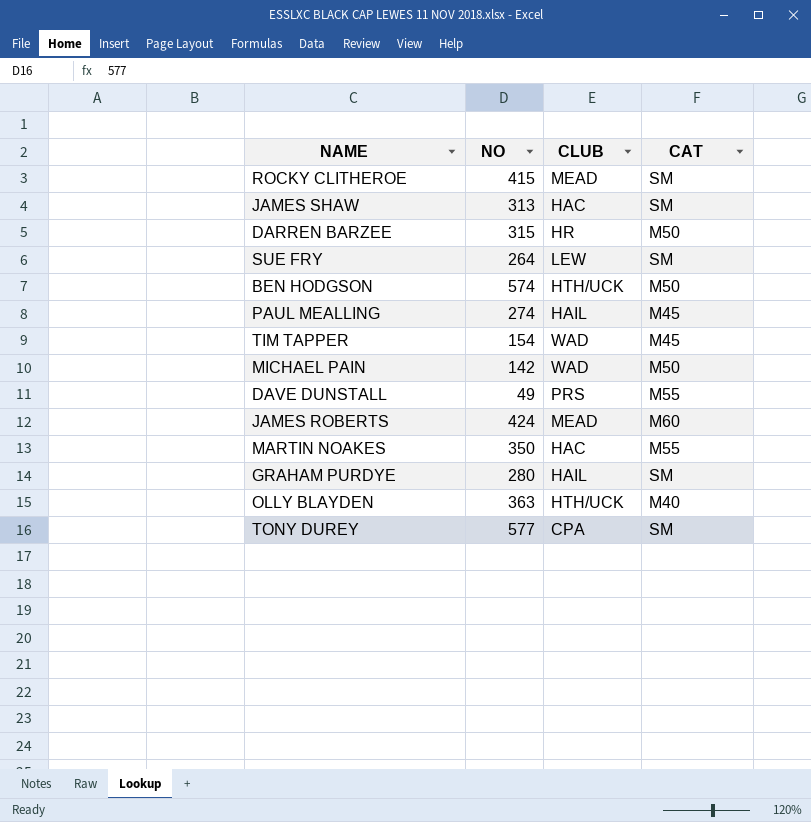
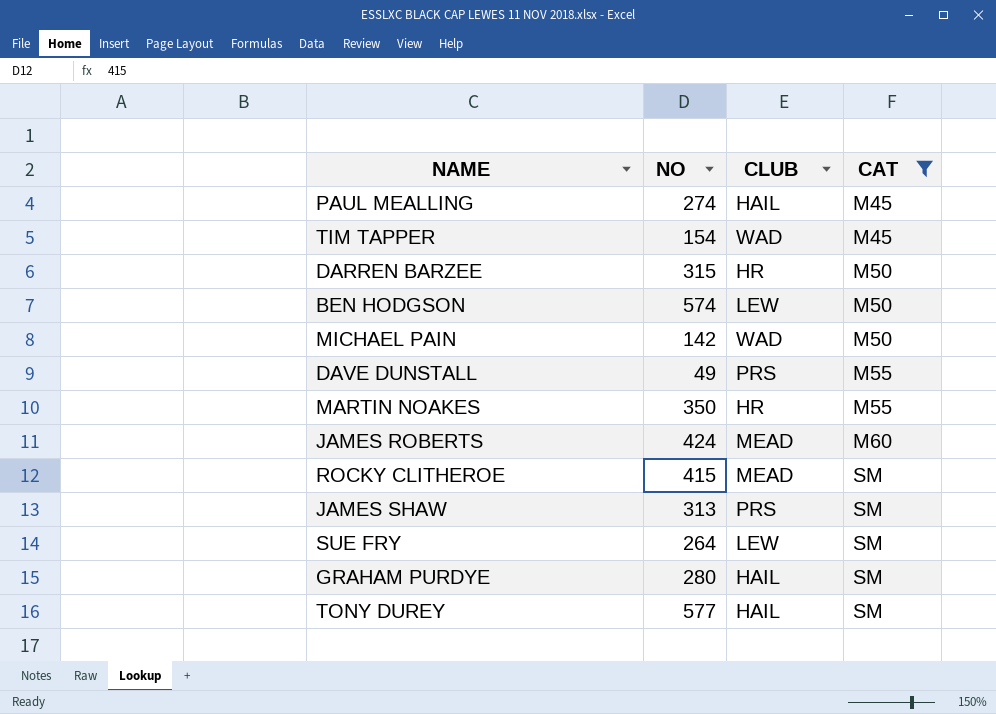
filter: none -> CAT != M40
row order: none -> CAT ascending
BEN HODGSON | CLUB: HTH/UCK -> LEW
MARTIN NOAKES | CLUB: HAC -> HR
JAMES SHAW | CLUB: HAC -> PRS
TONY DUREY | CLUB: CPA -> HAIL

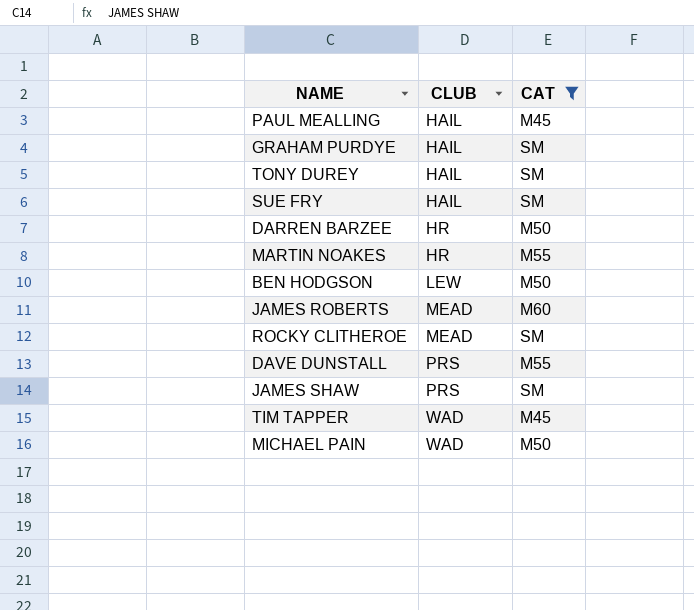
row order: CAT ascending -> CLUB ascending
column NO | position: 2 -> none
SUE FRY | CLUB: LEW -> HAIL

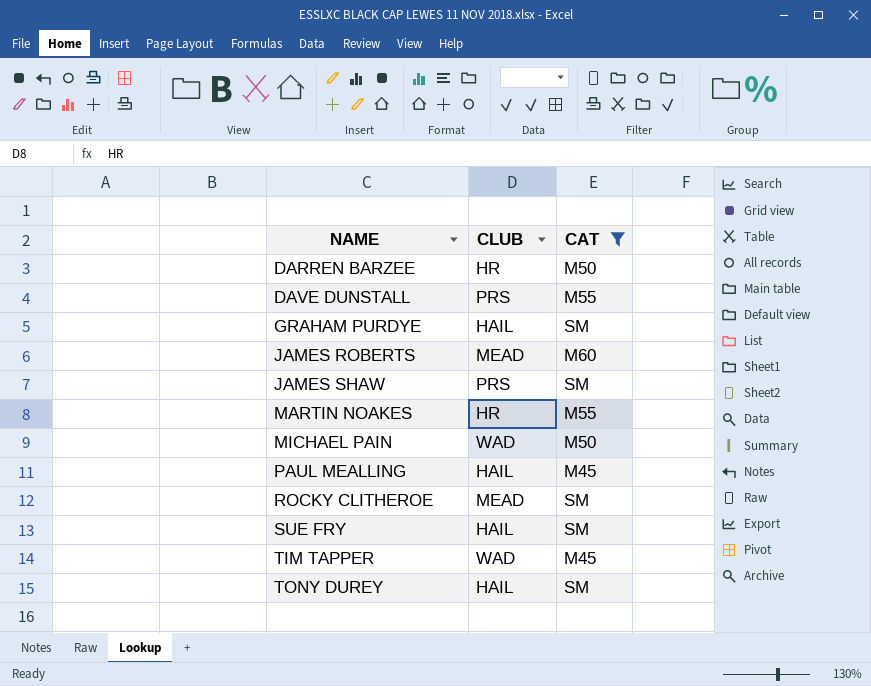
row order: CLUB ascending -> NAME ascending
row BEN HODGSON: LEW | M50 -> none

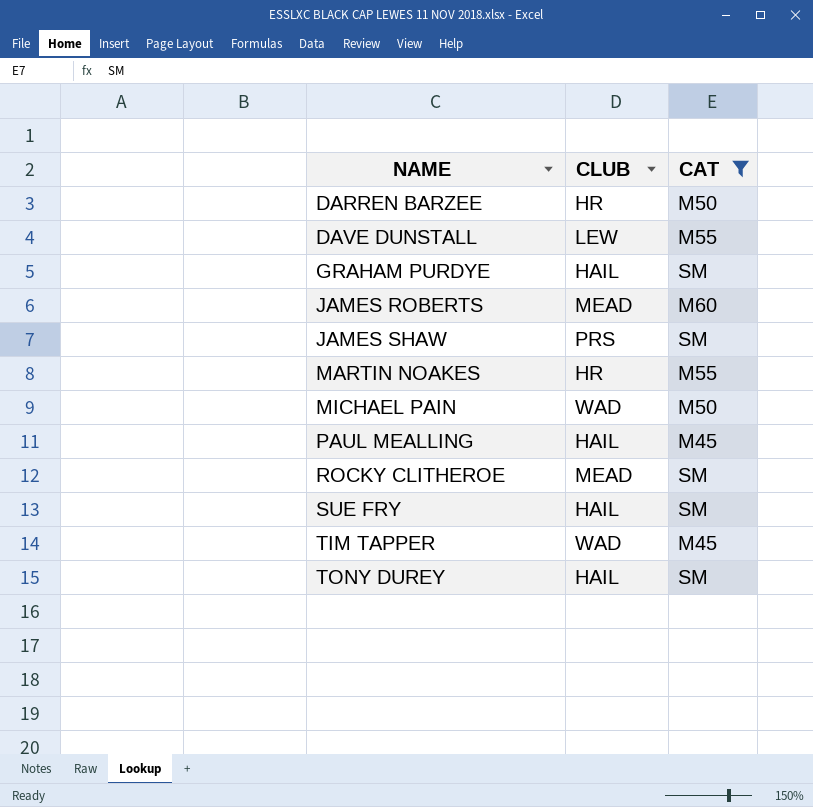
DAVE DUNSTALL | CLUB: PRS -> LEW

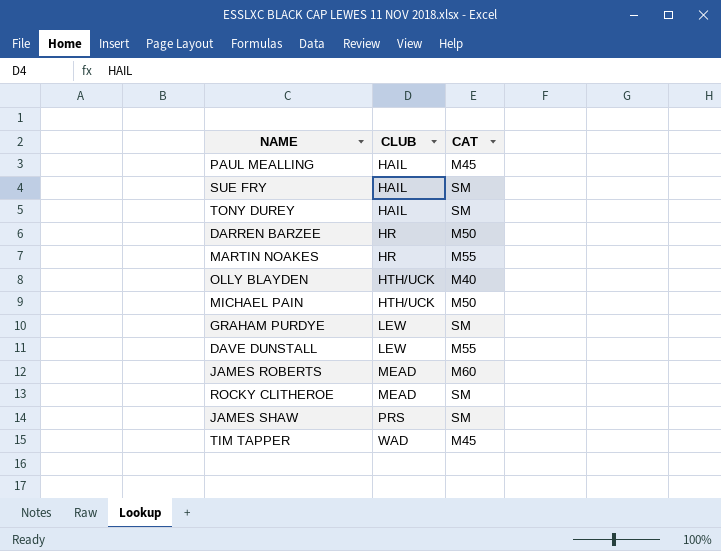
filter: CAT != M40 -> none
row order: NAME ascending -> CLUB ascending
MICHAEL PAIN | CLUB: WAD -> HTH/UCK
GRAHAM PURDYE | CLUB: HAIL -> LEW

